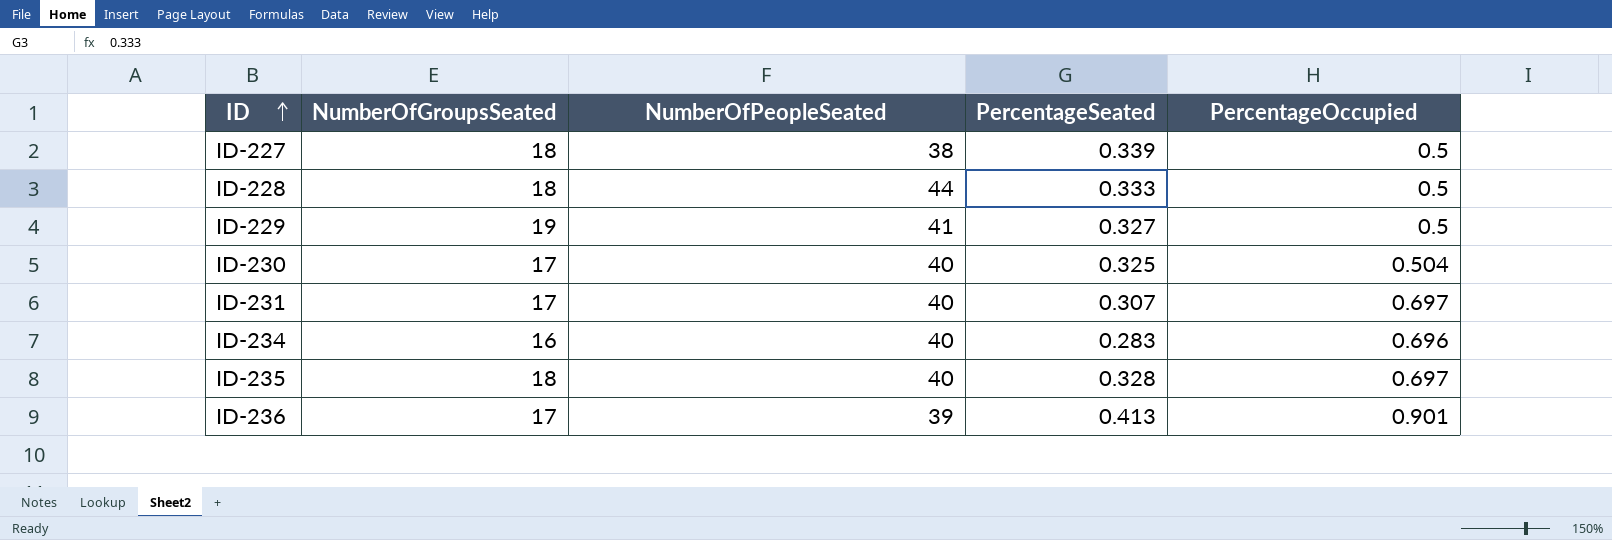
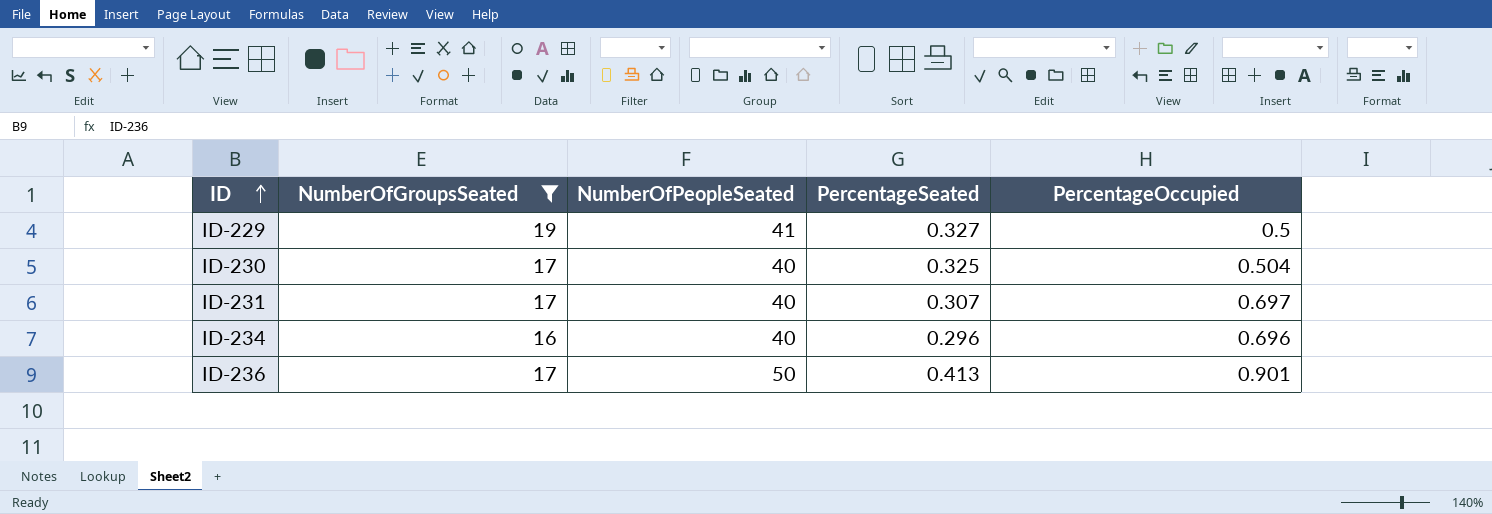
filter: none -> NumberOfGroupsSeated != 18
ID-234 | PercentageSeated: 0.283 -> 0.296
ID-236 | NumberOfPeopleSeated: 39 -> 50

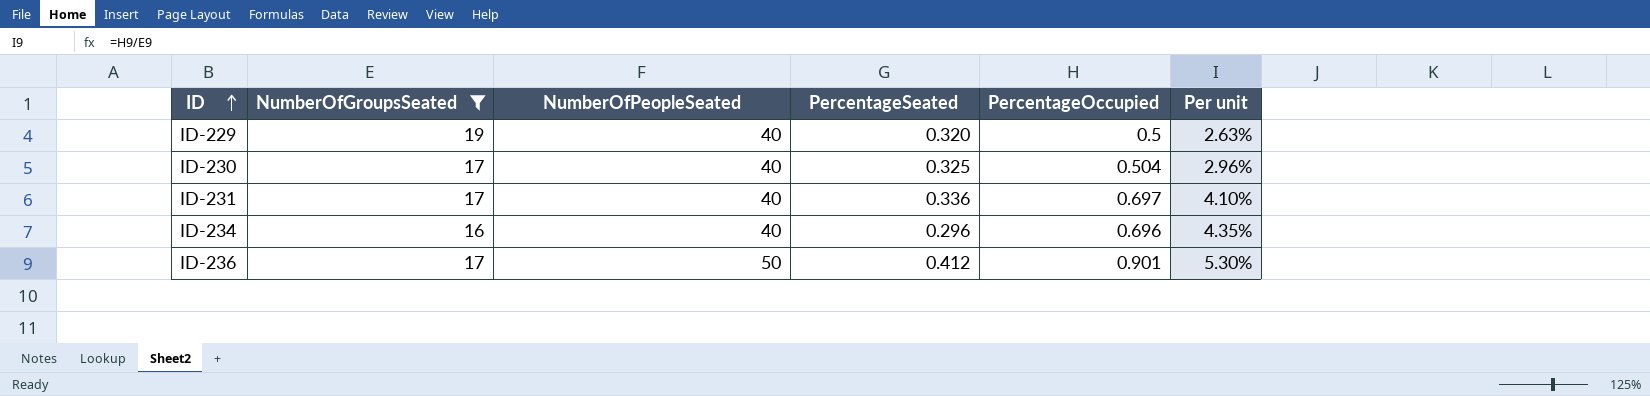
column Per unit | formula: none -> [PercentageOccupied] / [NumberOfGroupsSeated]
ID-229 | NumberOfPeopleSeated: 41 -> 40
ID-229 | PercentageSeated: 0.327 -> 0.320
ID-231 | PercentageSeated: 0.307 -> 0.336
ID-236 | PercentageSeated: 0.413 -> 0.412

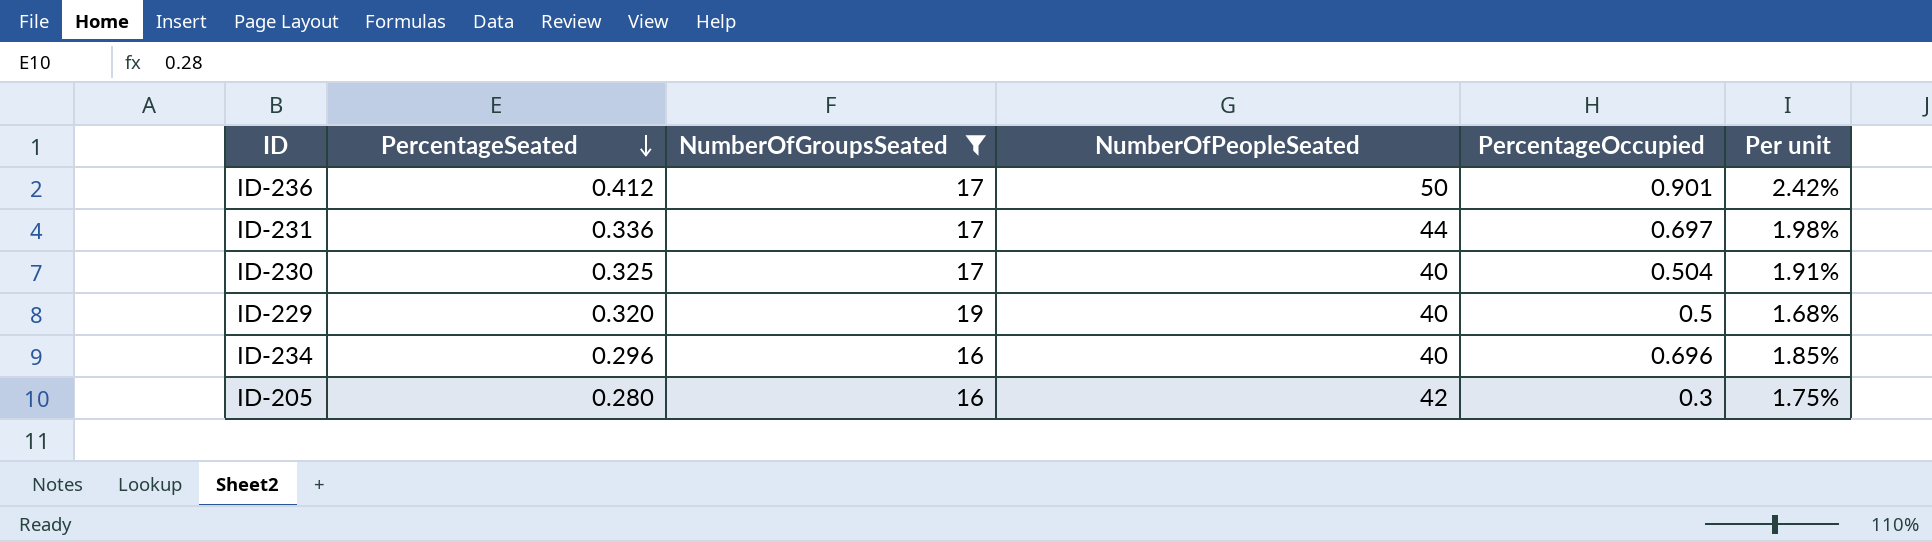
row order: ID ascending -> PercentageSeated descending
column PercentageSeated | position: 4 -> 2
column Per unit | formula: [PercentageOccupied] / [NumberOfGroupsSeated] -> [PercentageSeated] / [NumberOfGroupsSeated]
ID-231 | NumberOfPeopleSeated: 40 -> 44
row ID-205: none -> 0.280 | 16 | 42 | 0.3 | 1.75%

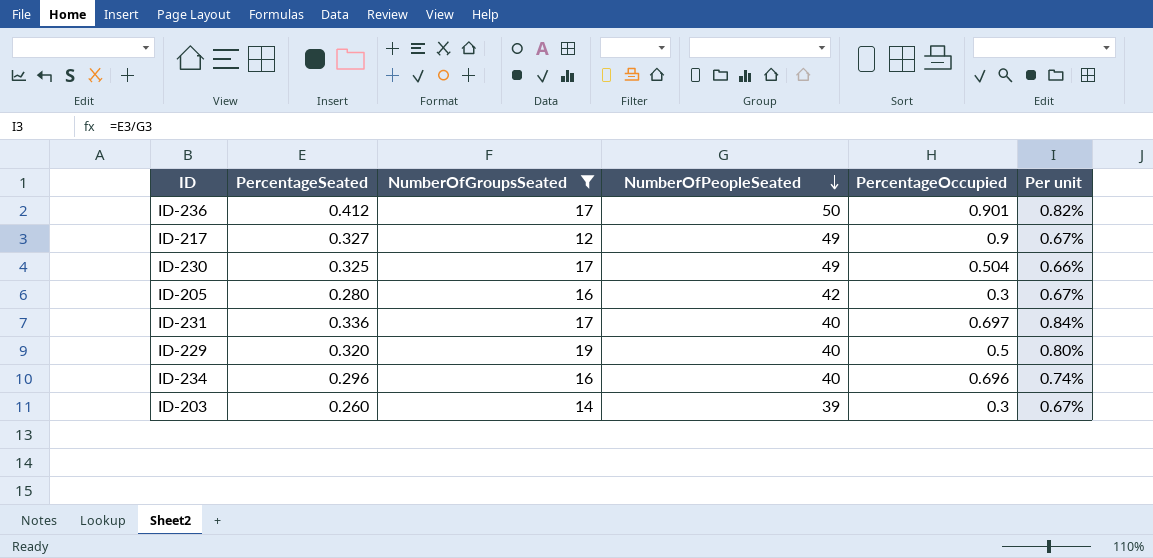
row order: PercentageSeated descending -> NumberOfPeopleSeated descending
column Per unit | formula: [PercentageSeated] / [NumberOfGroupsSeated] -> [PercentageSeated] / [NumberOfPeopleSeated]
row ID-217: none -> 0.327 | 12 | 49 | 0.9 | 0.67%
ID-230 | NumberOfPeopleSeated: 40 -> 49
ID-231 | NumberOfPeopleSeated: 44 -> 40
row ID-203: none -> 0.260 | 14 | 39 | 0.3 | 0.67%

